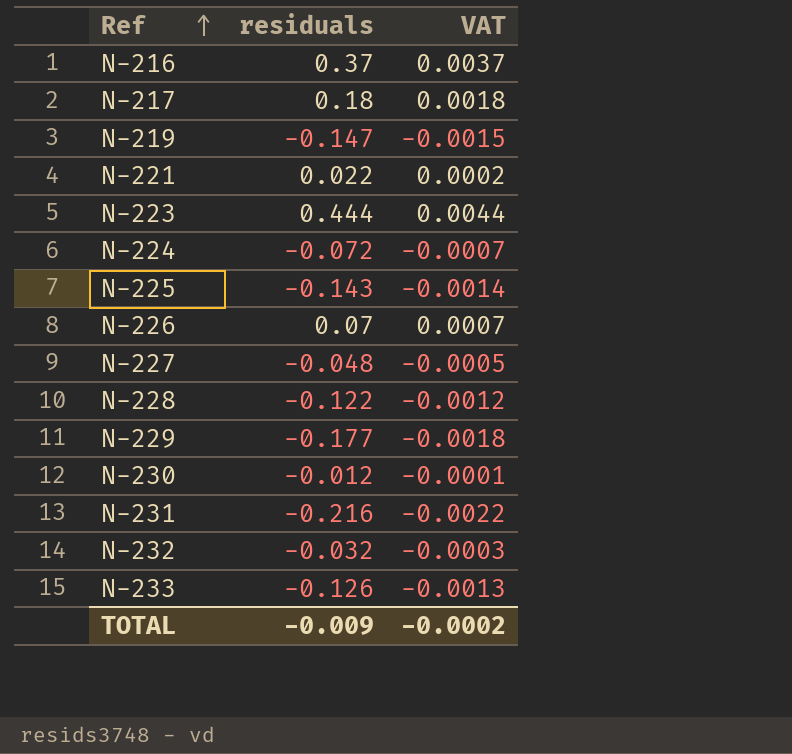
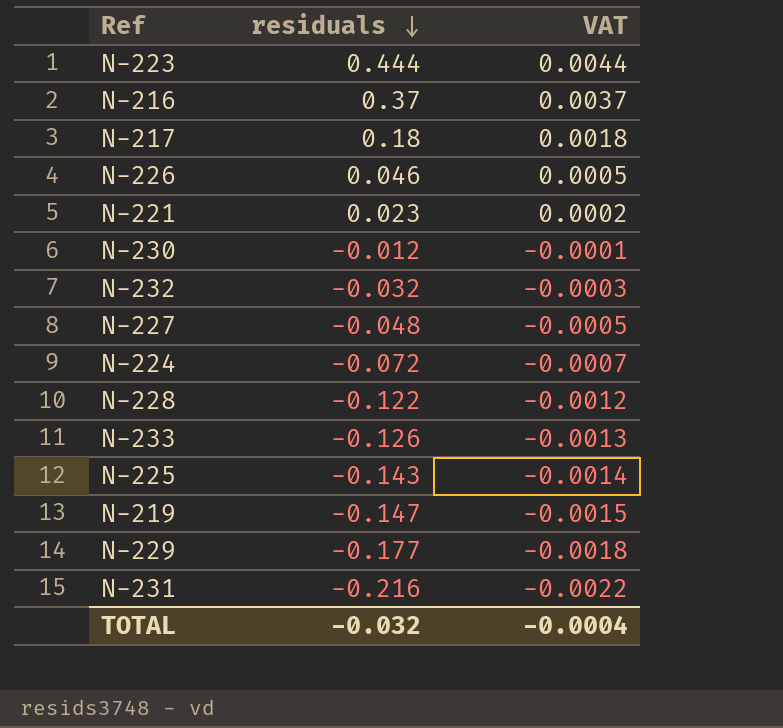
row order: Ref ascending -> residuals descending
N-226 | residuals: 0.07 -> 0.046
N-226 | VAT: 0.0007 -> 0.0005
N-221 | residuals: 0.022 -> 0.023
TOTAL | residuals: -0.009 -> -0.032
TOTAL | VAT: -0.0002 -> -0.0004

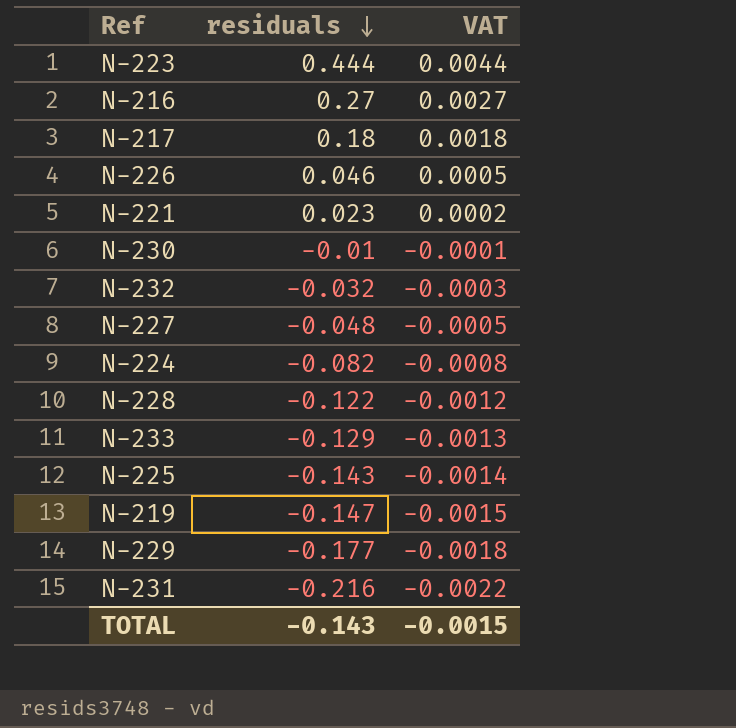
N-216 | residuals: 0.37 -> 0.27
N-216 | VAT: 0.0037 -> 0.0027
N-230 | residuals: -0.012 -> -0.01
N-224 | residuals: -0.072 -> -0.082
N-224 | VAT: -0.0007 -> -0.0008
N-233 | residuals: -0.126 -> -0.129
TOTAL | residuals: -0.032 -> -0.143
TOTAL | VAT: -0.0004 -> -0.0015

